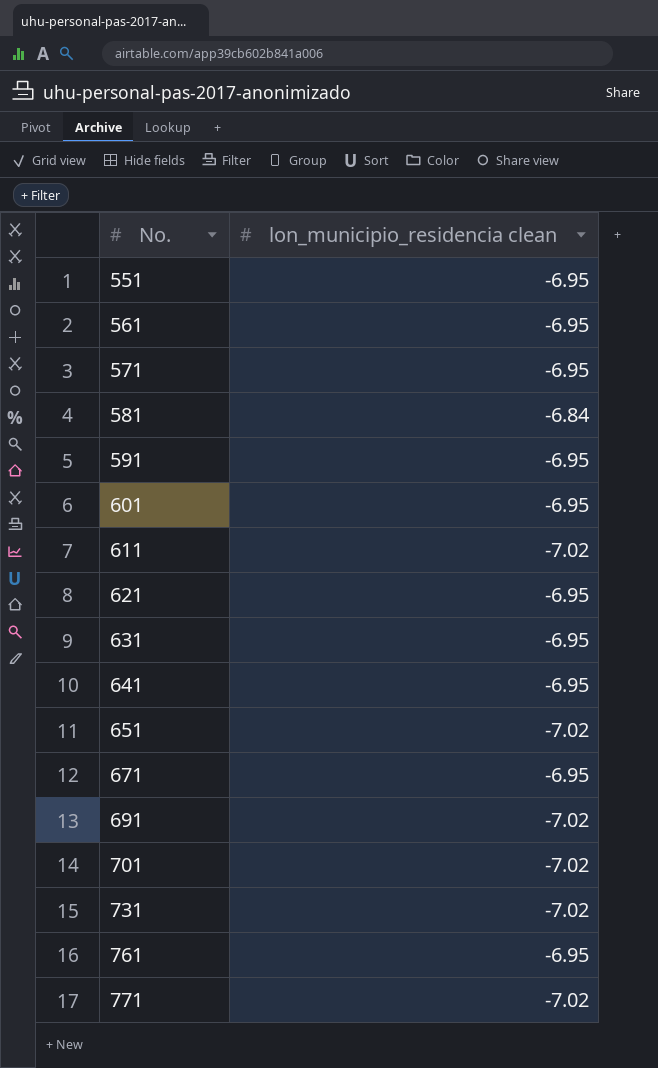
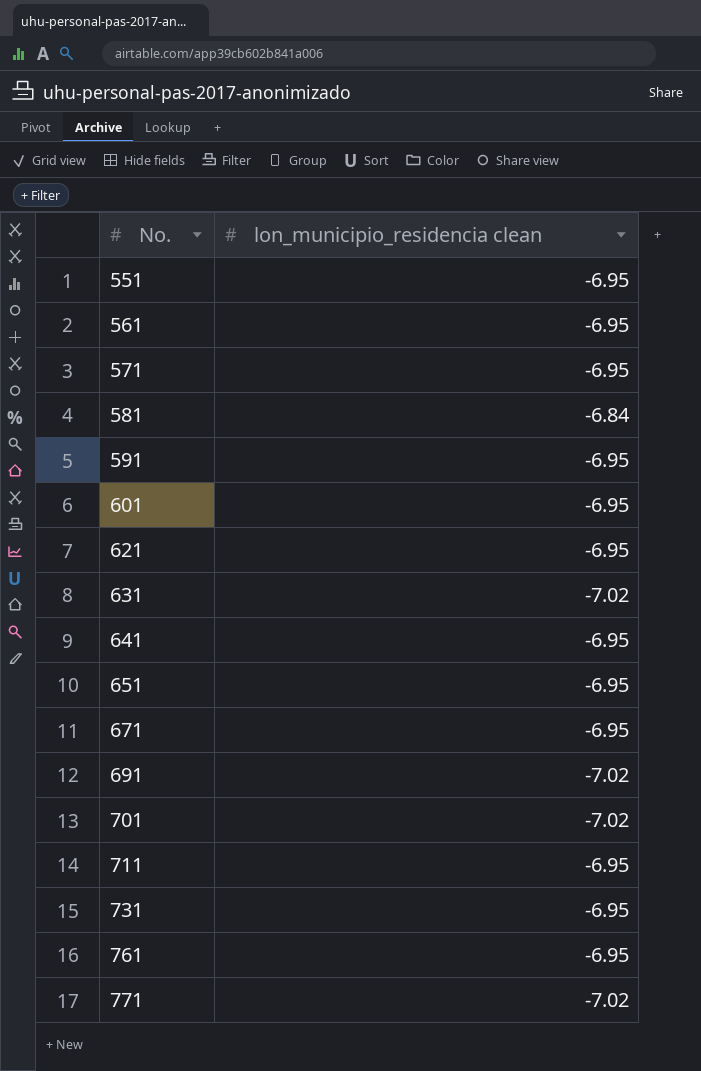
row 611: -7.02 -> none
631 | lon_municipio_residencia clean: -6.95 -> -7.02
651 | lon_municipio_residencia clean: -7.02 -> -6.95
row 711: none -> -6.95
731 | lon_municipio_residencia clean: -7.02 -> -6.95

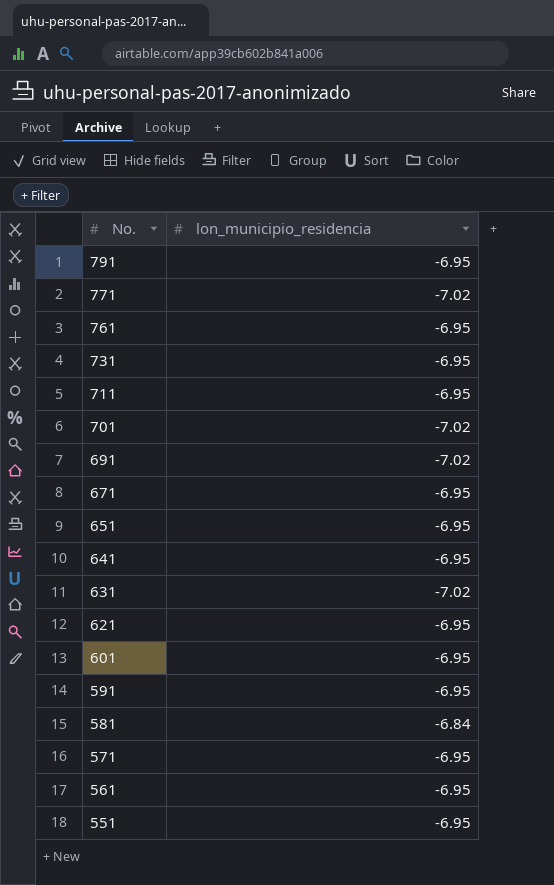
row order: No. ascending -> No. descending
column name: lon_municipio_residencia clean -> lon_municipio_residencia
row 791: none -> -6.95

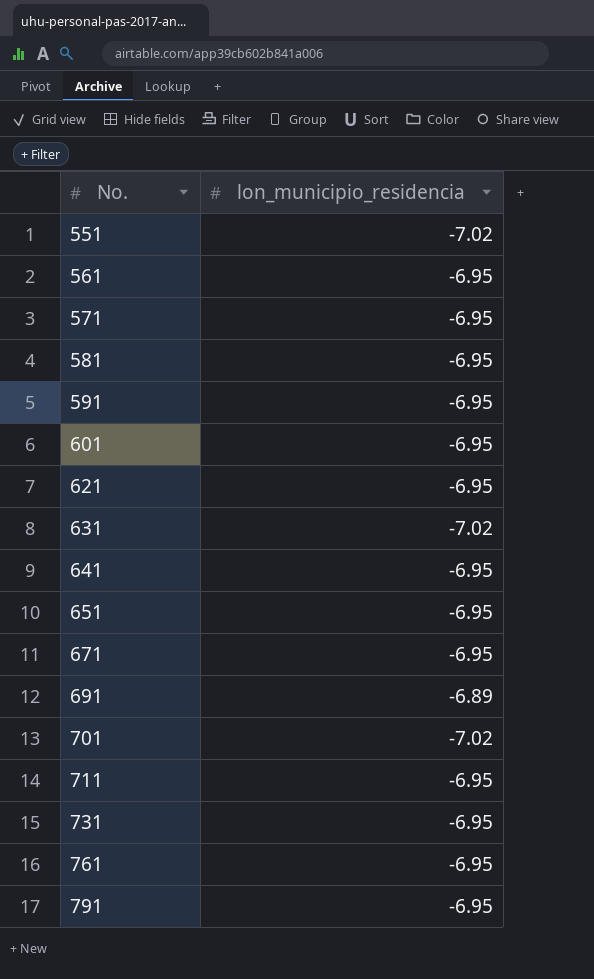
row order: No. descending -> No. ascending
row 771: -7.02 -> none
551 | lon_municipio_residencia: -6.95 -> -7.02
581 | lon_municipio_residencia: -6.84 -> -6.95
691 | lon_municipio_residencia: -7.02 -> -6.89

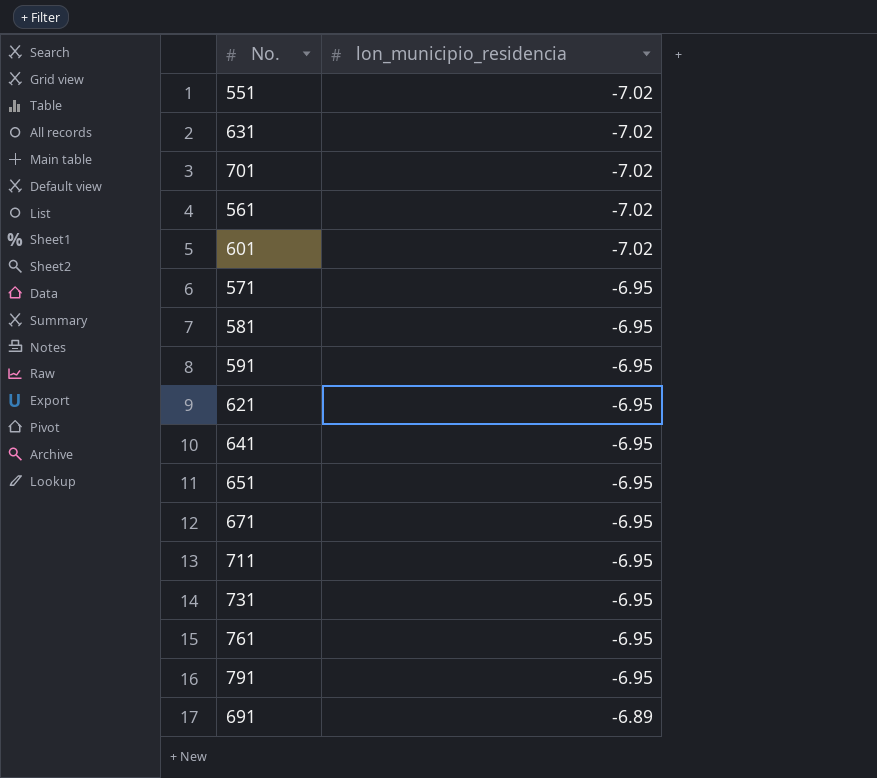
row order: No. ascending -> lon_municipio_residencia ascending
561 | lon_municipio_residencia: -6.95 -> -7.02
601 | lon_municipio_residencia: -6.95 -> -7.02

